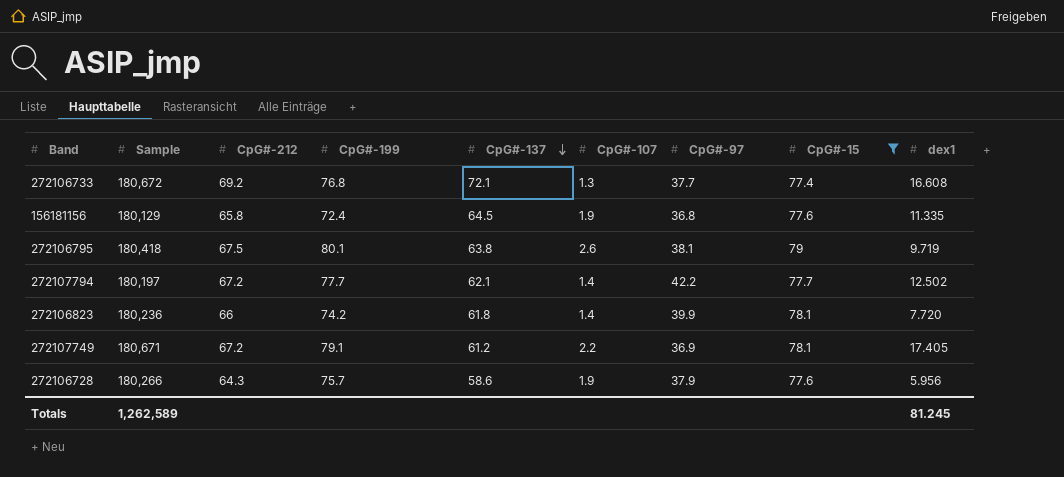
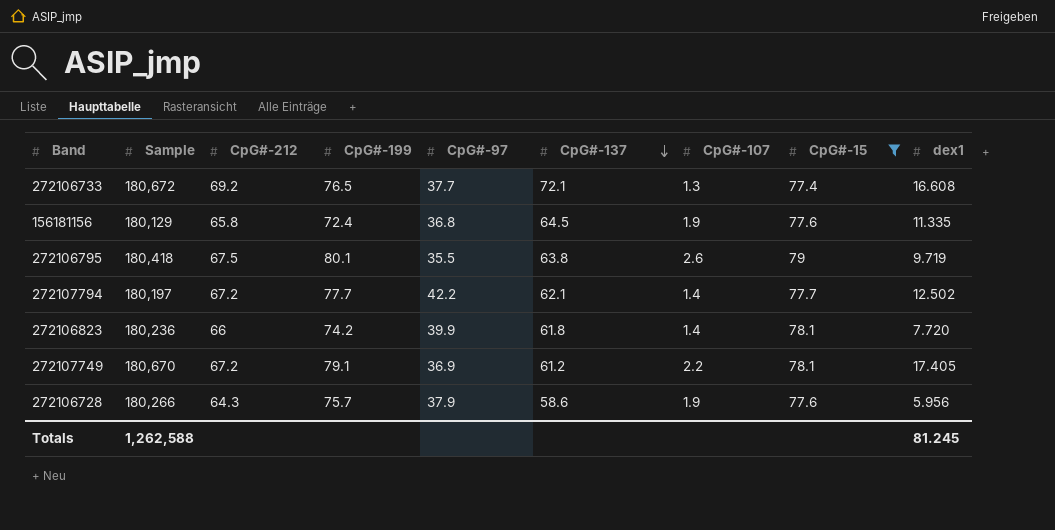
column CpG#-97 | position: 7 -> 5
272106733 | CpG#-199: 76.8 -> 76.5
272106795 | CpG#-97: 38.1 -> 35.5
272107749 | Sample: 180,671 -> 180,670
Totals | Sample: 1,262,589 -> 1,262,588

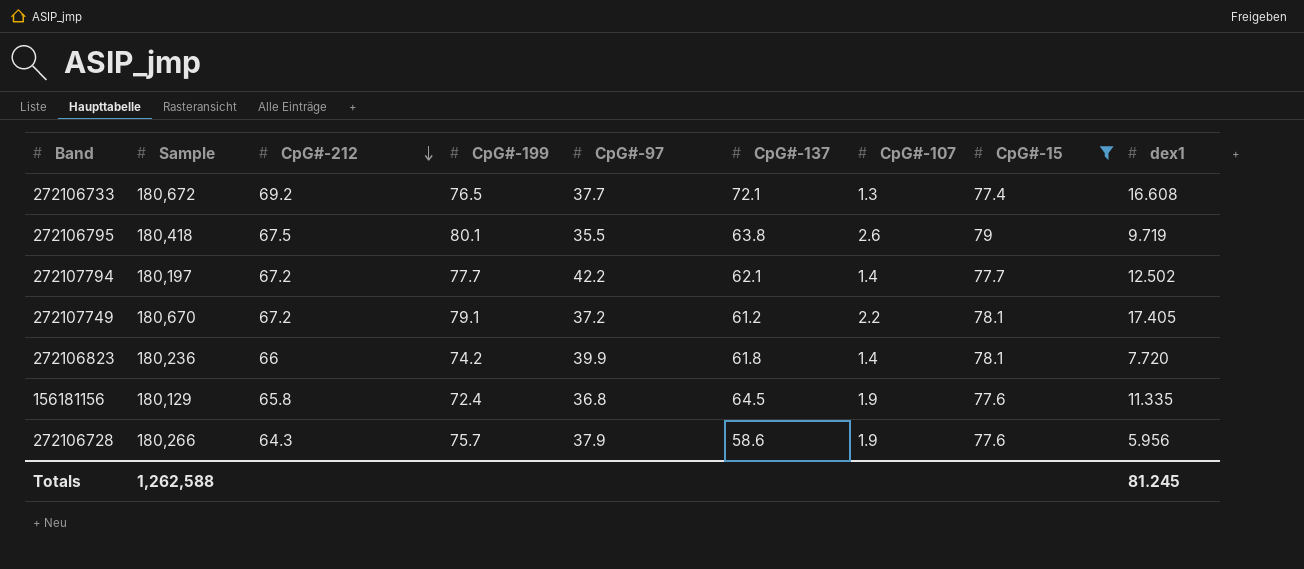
row order: CpG#-137 descending -> CpG#-212 descending
272107749 | CpG#-97: 36.9 -> 37.2

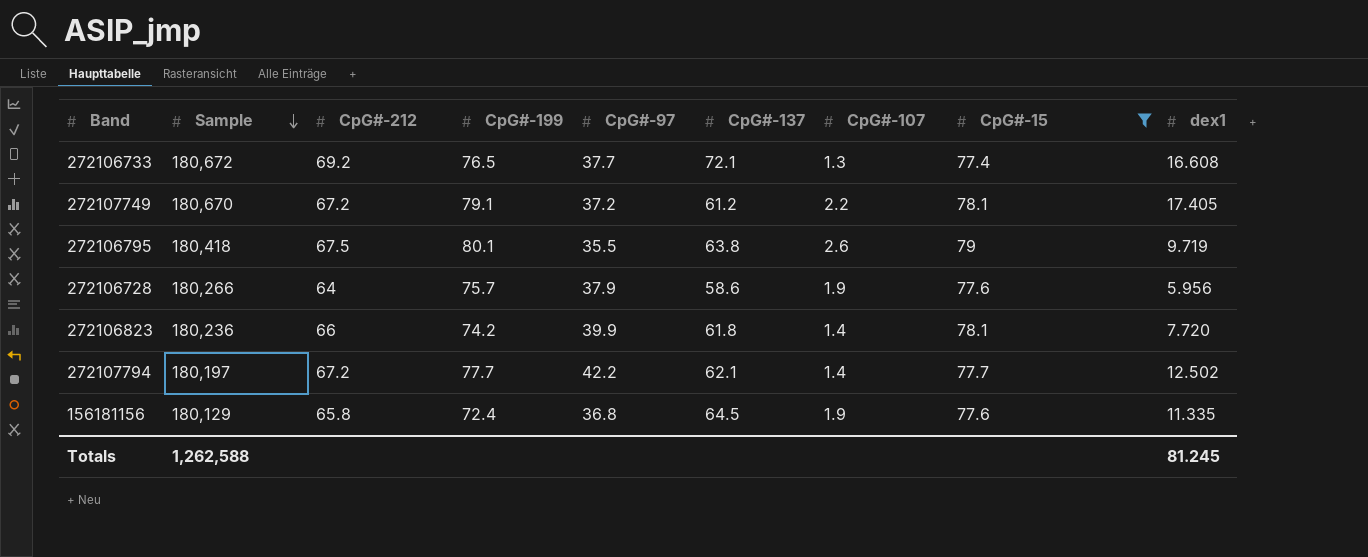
row order: CpG#-212 descending -> Sample descending
272106728 | CpG#-212: 64.3 -> 64

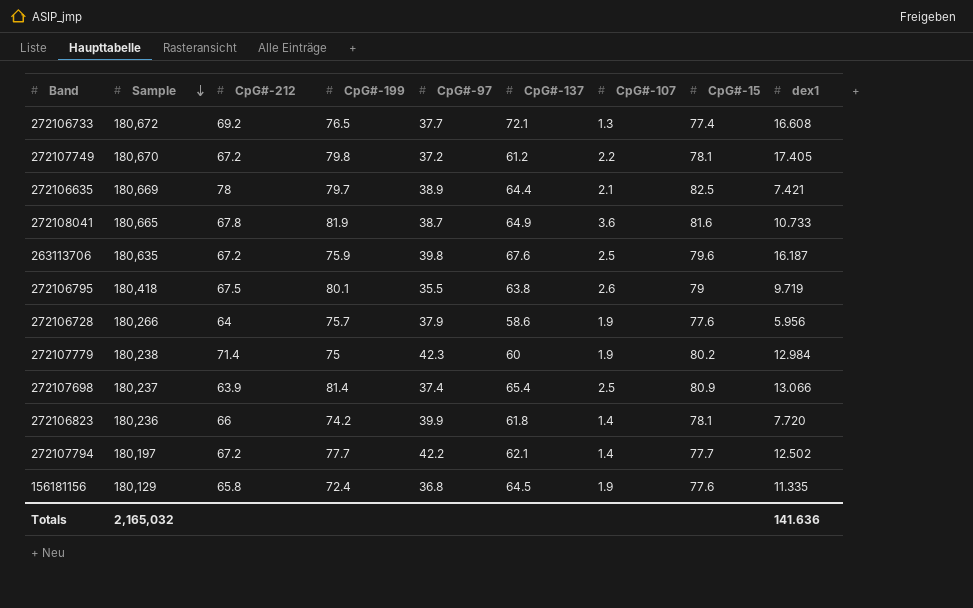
filter: CpG#-15 <= 79 -> none
272107749 | CpG#-199: 79.1 -> 79.8
Totals | Sample: 1,262,588 -> 2,165,032
Totals | dex1: 81.245 -> 141.636

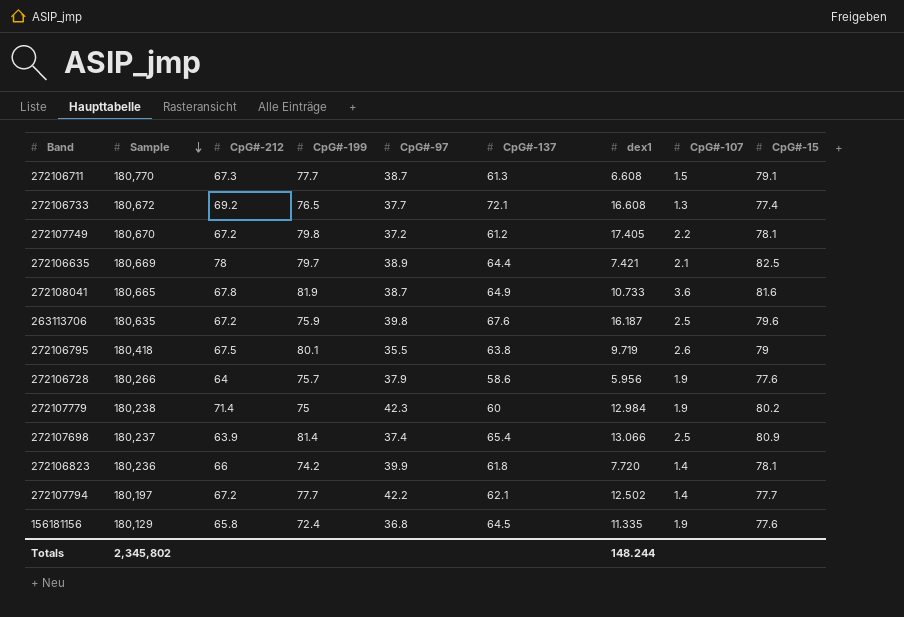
column dex1 | position: 9 -> 7
row 272106711: none -> 180,770 | 67.3 | 77.7 | 38.7 | 61.3 | 6.608 | 1.5 | 79.1
Totals | Sample: 2,165,032 -> 2,345,802
Totals | dex1: 141.636 -> 148.244

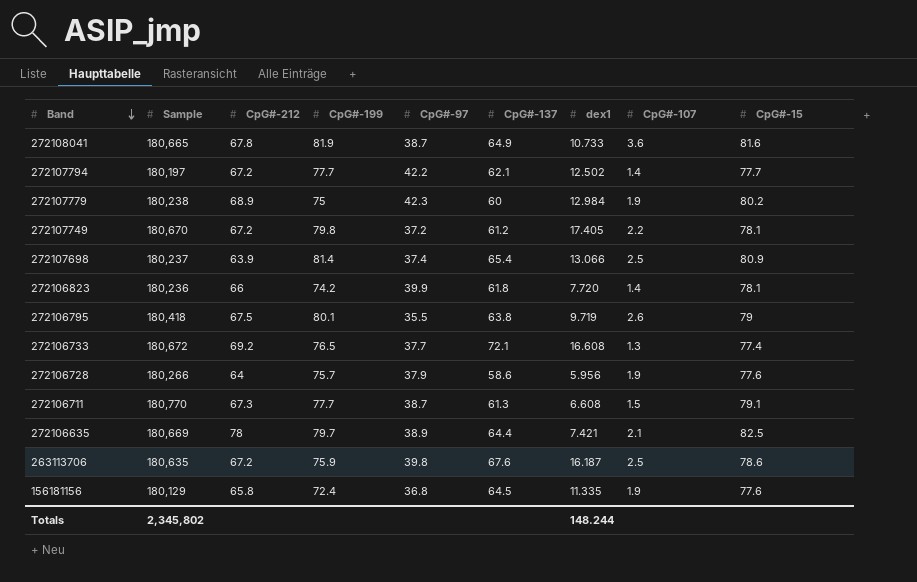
row order: Sample descending -> Band descending
272107779 | CpG#-212: 71.4 -> 68.9
263113706 | CpG#-15: 79.6 -> 78.6

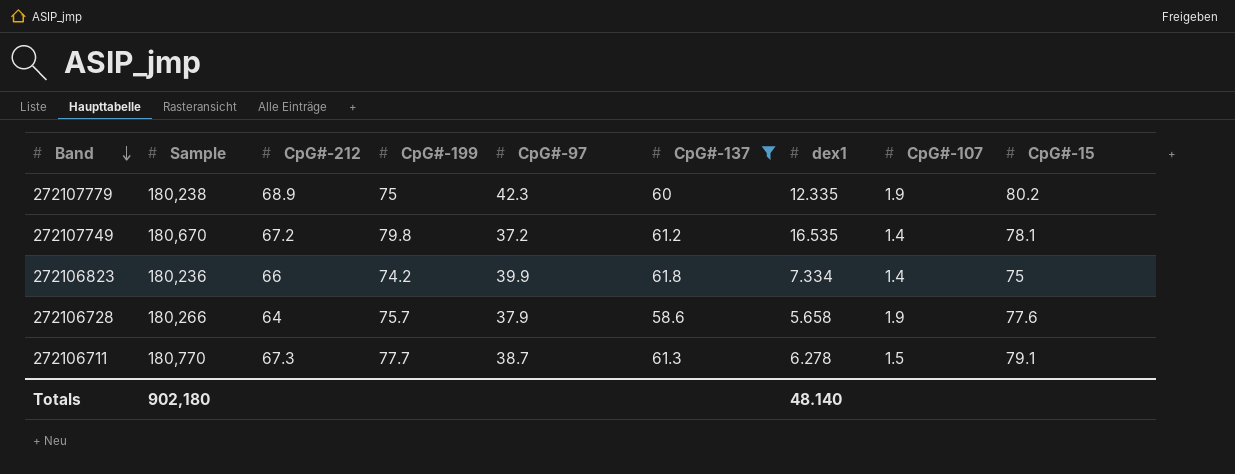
filter: none -> CpG#-137 <= 61.8
272107779 | dex1: 12.984 -> 12.335
272107749 | dex1: 17.405 -> 16.535
272107749 | CpG#-107: 2.2 -> 1.4
272106823 | dex1: 7.720 -> 7.334
272106823 | CpG#-15: 78.1 -> 75
272106728 | dex1: 5.956 -> 5.658
272106711 | dex1: 6.608 -> 6.278
Totals | Sample: 2,345,802 -> 902,180
Totals | dex1: 148.244 -> 48.140

